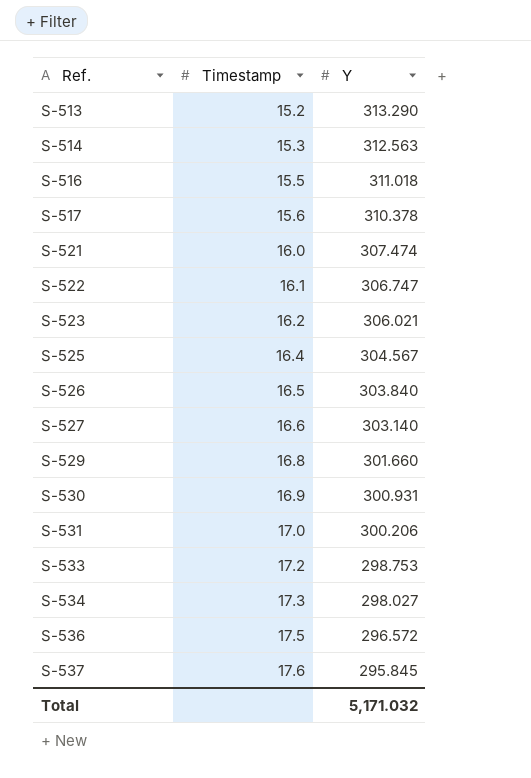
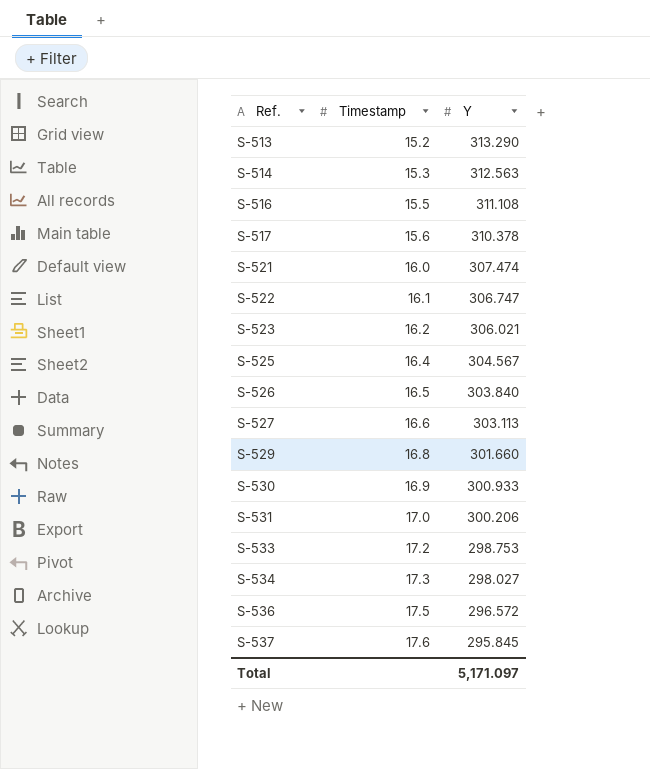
S-516 | Y: 311.018 -> 311.108
S-527 | Y: 303.140 -> 303.113
S-530 | Y: 300.931 -> 300.933
Total | Y: 5,171.032 -> 5,171.097

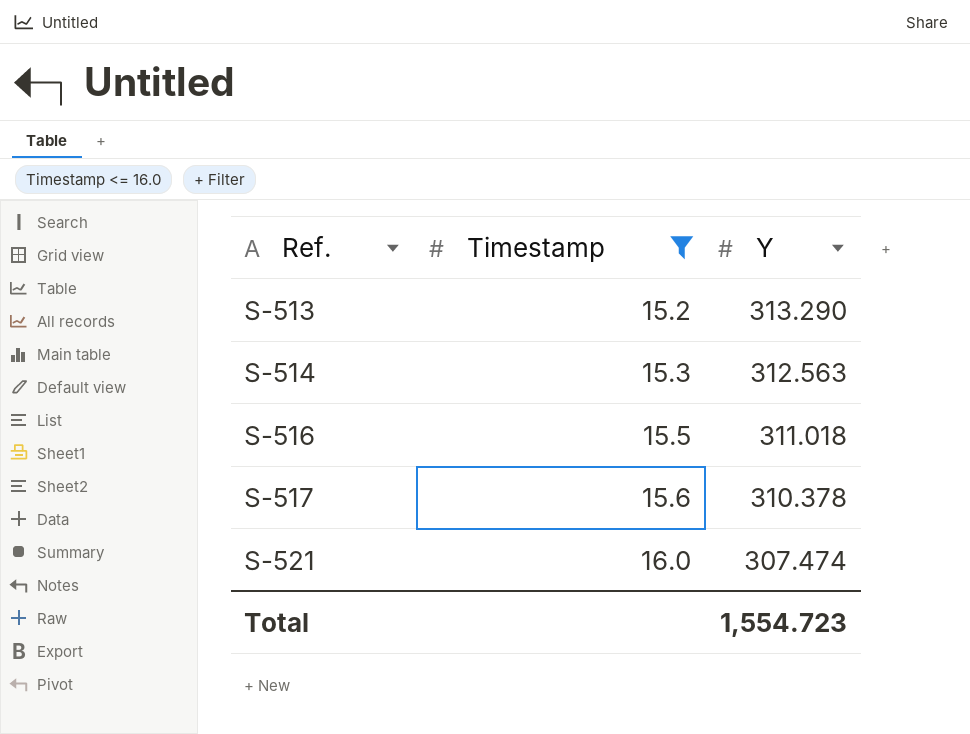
filter: none -> Timestamp <= 16.0
S-516 | Y: 311.108 -> 311.018
Total | Y: 5,171.097 -> 1,554.723

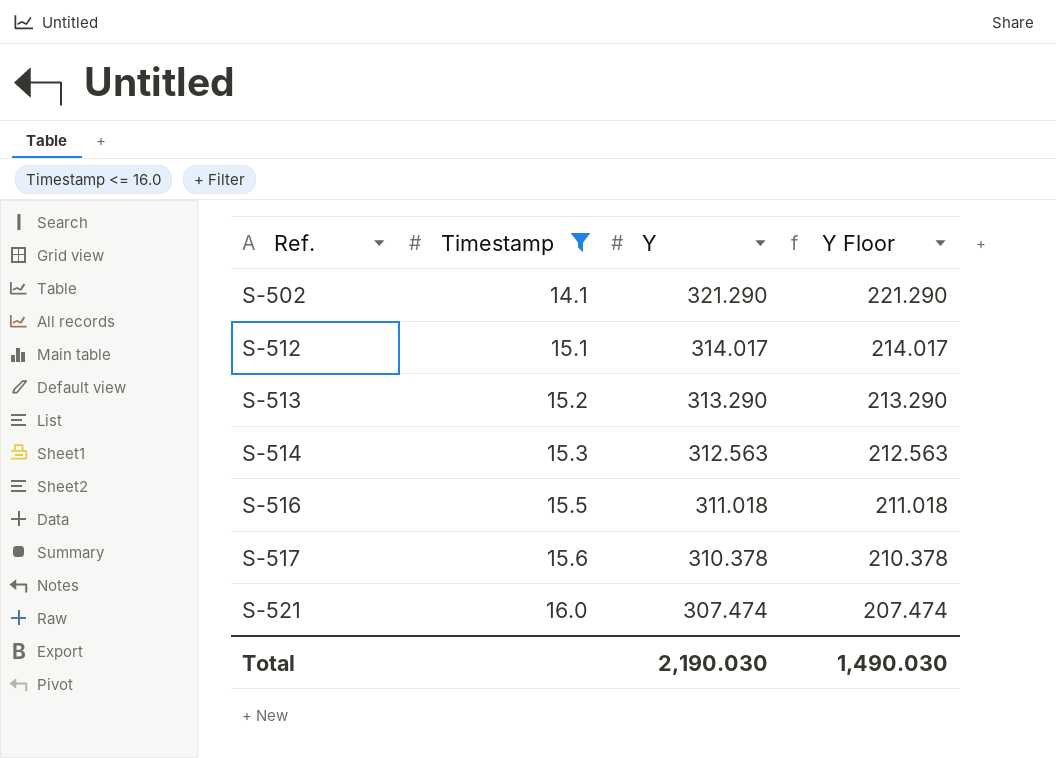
column Y Floor | formula: none -> [Y] - 100
row S-502: none -> 14.1 | 321.290 | 221.290
row S-512: none -> 15.1 | 314.017 | 214.017
Total | Y: 1,554.723 -> 2,190.030

